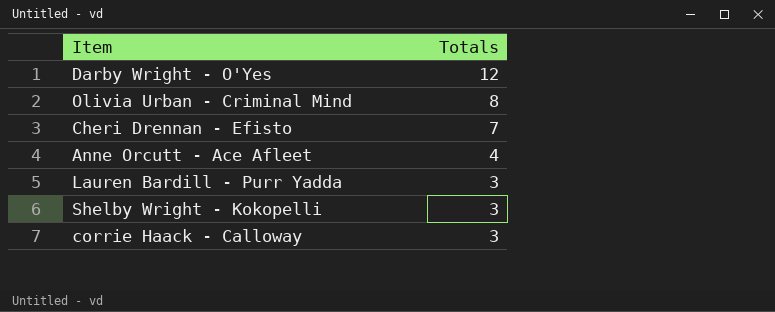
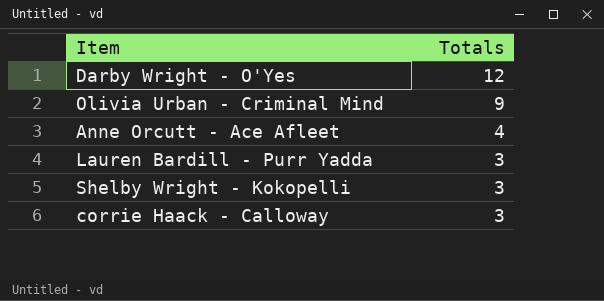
row Cheri Drennan - Efisto: 7 -> none
Olivia Urban - Criminal Mind | Totals: 8 -> 9

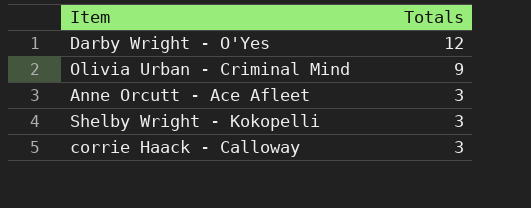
row Lauren Bardill - Purr Yadda: 3 -> none
Anne Orcutt - Ace Afleet | Totals: 4 -> 3

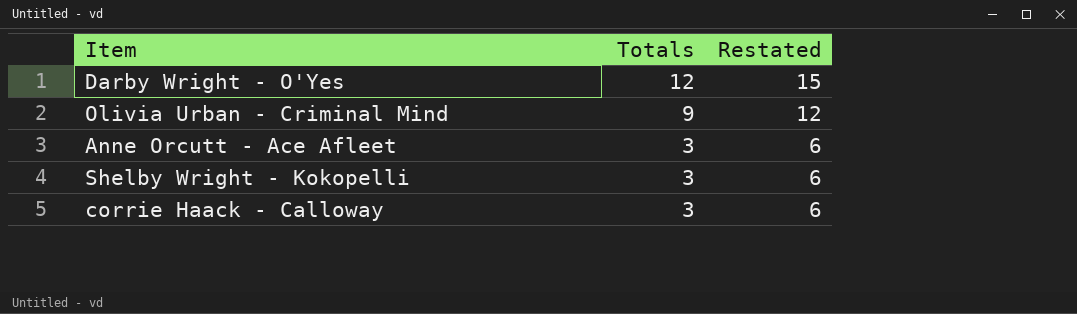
column Restated | formula: none -> [Totals] + 3

